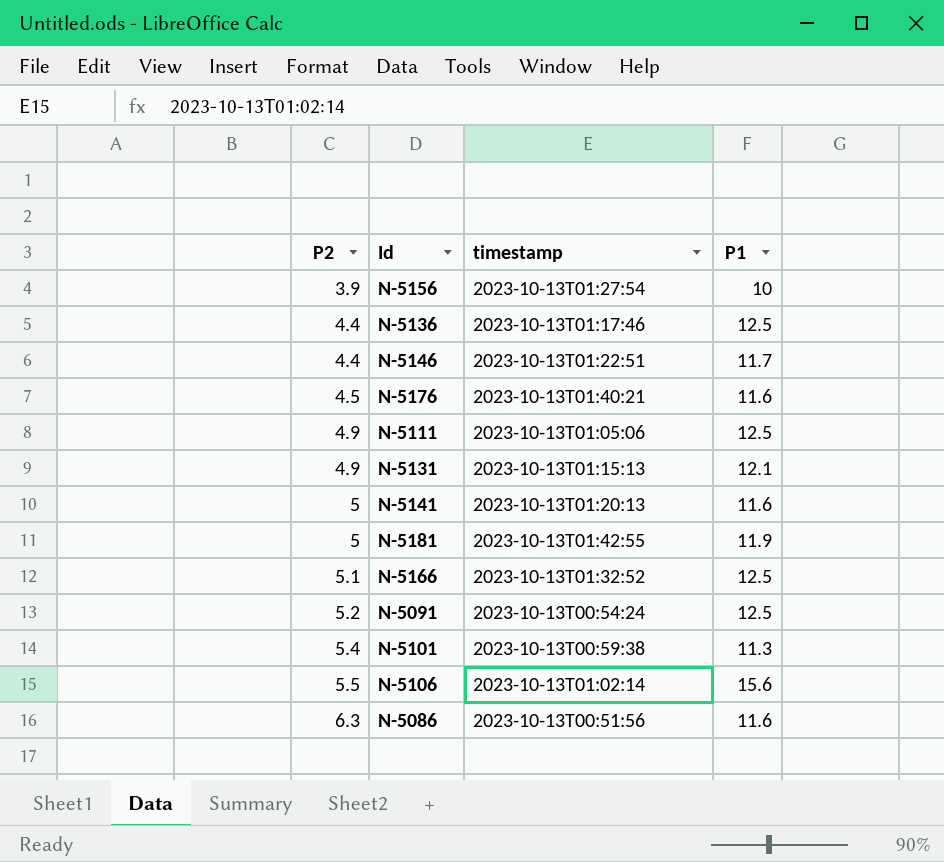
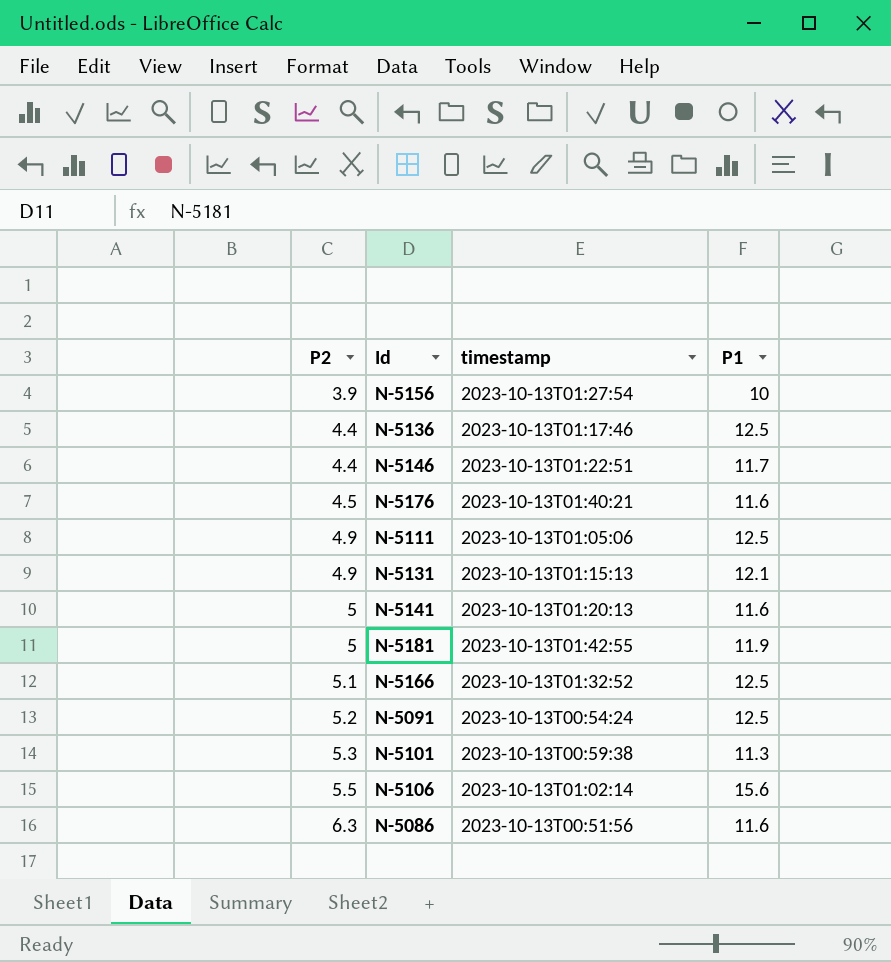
N-5101 | P2: 5.4 -> 5.3

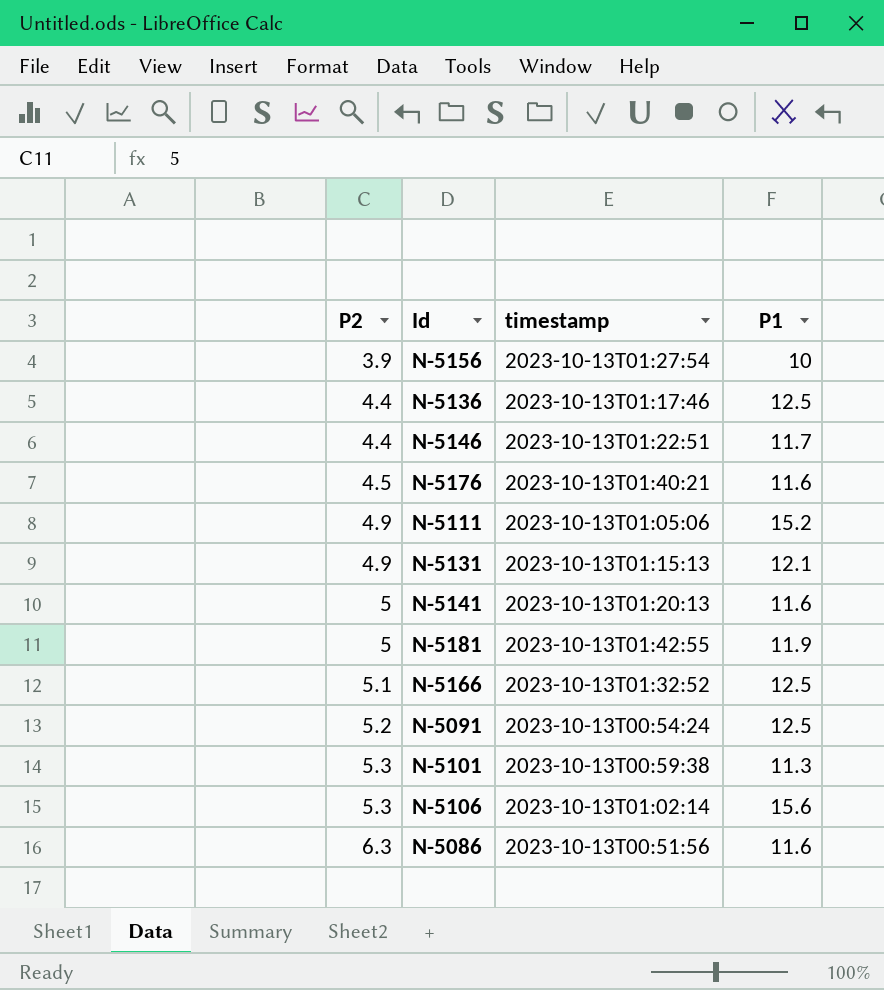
N-5111 | P1: 12.5 -> 15.2
N-5106 | P2: 5.5 -> 5.3

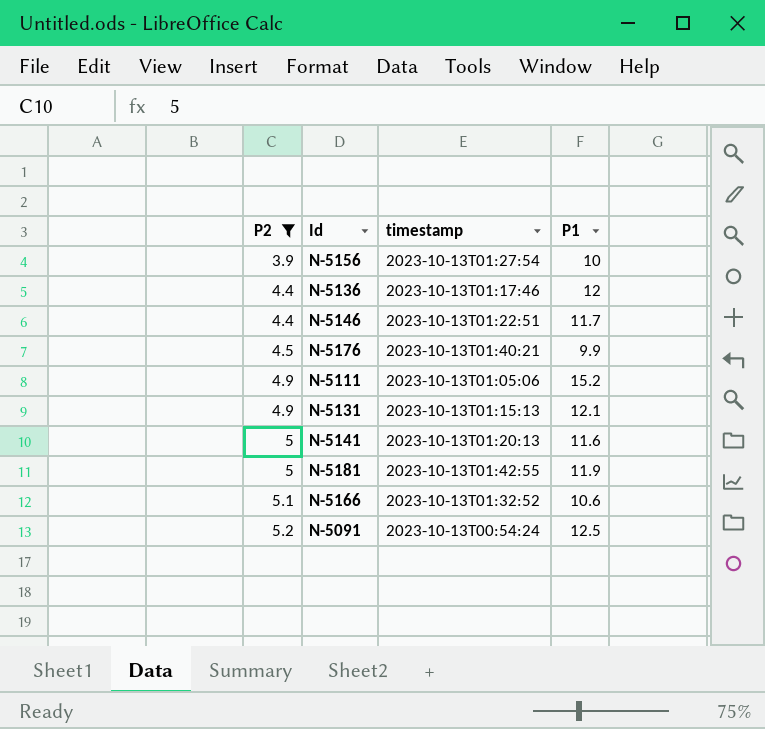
filter: none -> P2 <= 5.2
N-5136 | P1: 12.5 -> 12
N-5176 | P1: 11.6 -> 9.9
N-5166 | P1: 12.5 -> 10.6

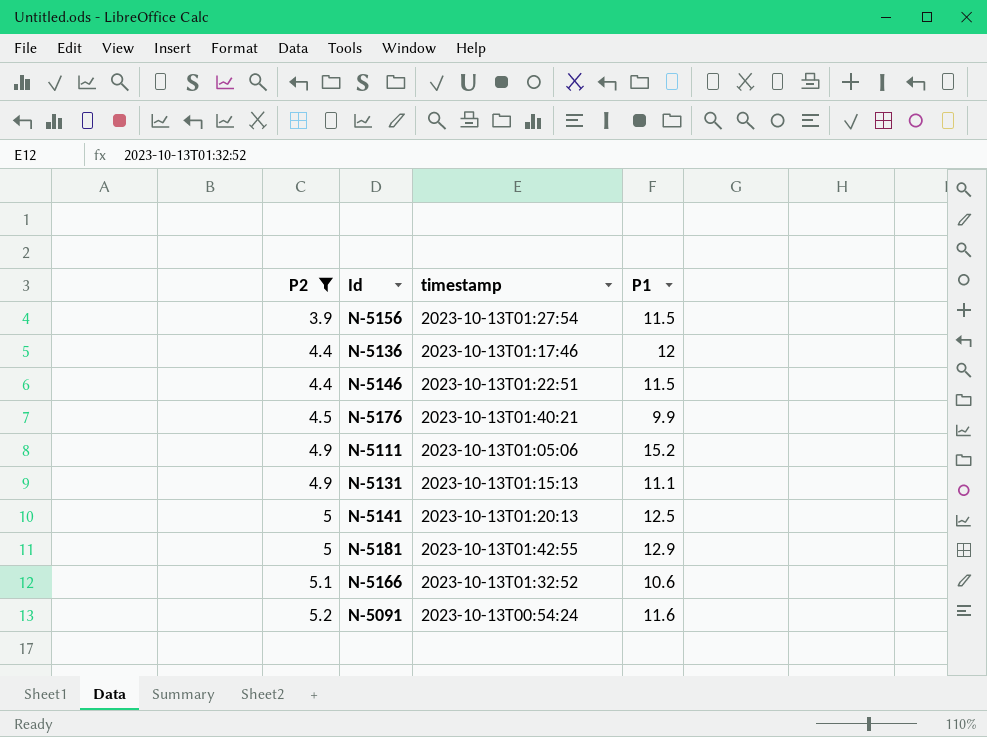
N-5156 | P1: 10 -> 11.5
N-5146 | P1: 11.7 -> 11.5
N-5131 | P1: 12.1 -> 11.1
N-5141 | P1: 11.6 -> 12.5
N-5181 | P1: 11.9 -> 12.9
N-5091 | P1: 12.5 -> 11.6

